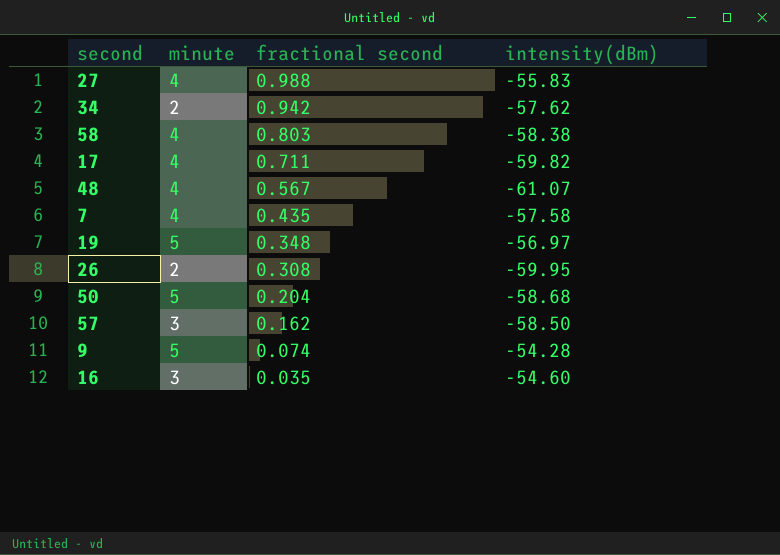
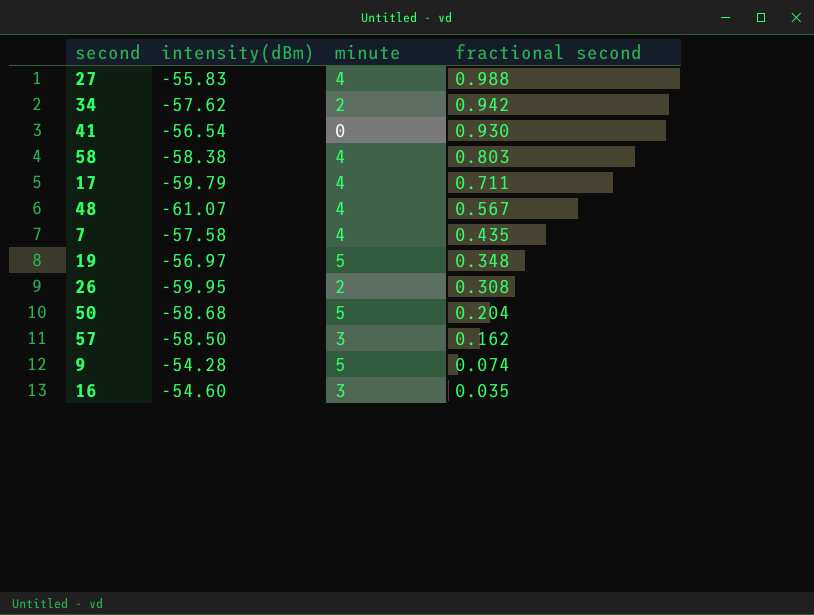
column intensity(dBm) | position: 4 -> 2
row 41: none -> -56.54 | 0 | 0.930
17 | intensity(dBm): -59.82 -> -59.79

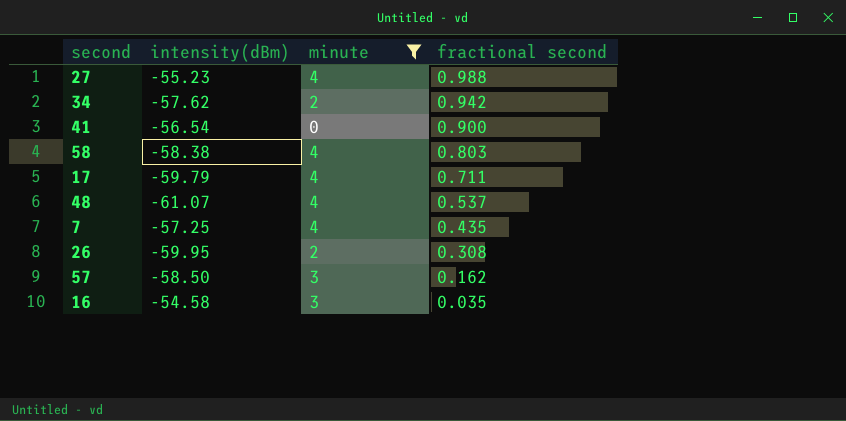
filter: none -> minute != 5
27 | intensity(dBm): -55.83 -> -55.23
41 | fractional second: 0.930 -> 0.900
48 | fractional second: 0.567 -> 0.537
7 | intensity(dBm): -57.58 -> -57.25
16 | intensity(dBm): -54.60 -> -54.58

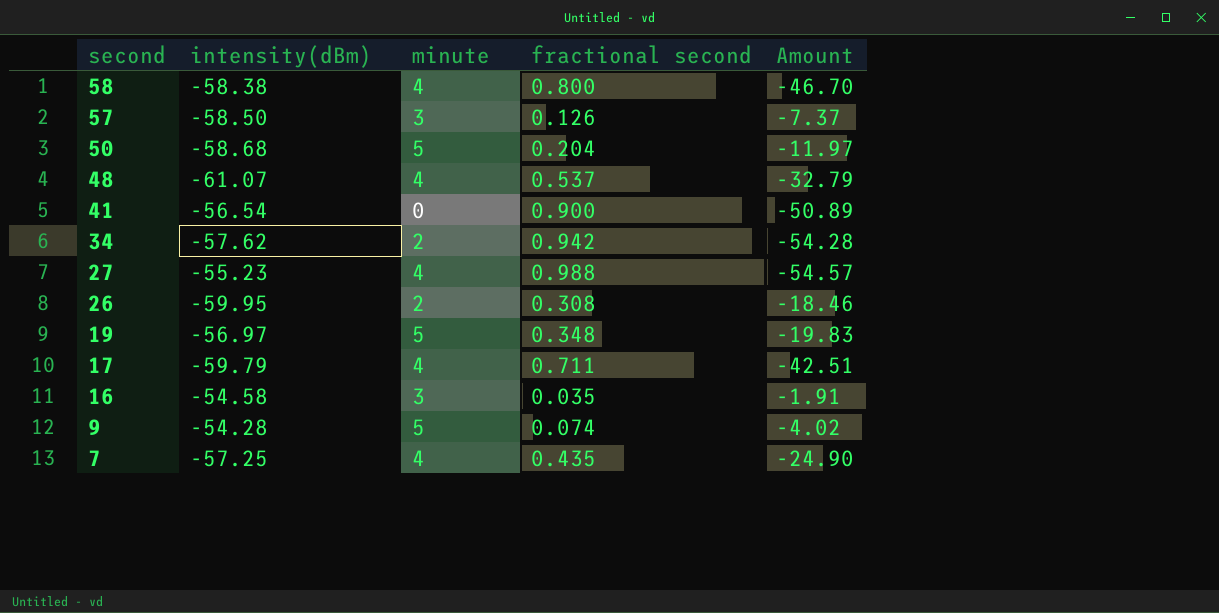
filter: minute != 5 -> none
row order: fractional second descending -> second descending
column Amount | formula: none -> [intensity(dBm)] * [fractional second]
58 | fractional second: 0.803 -> 0.800
57 | fractional second: 0.162 -> 0.126

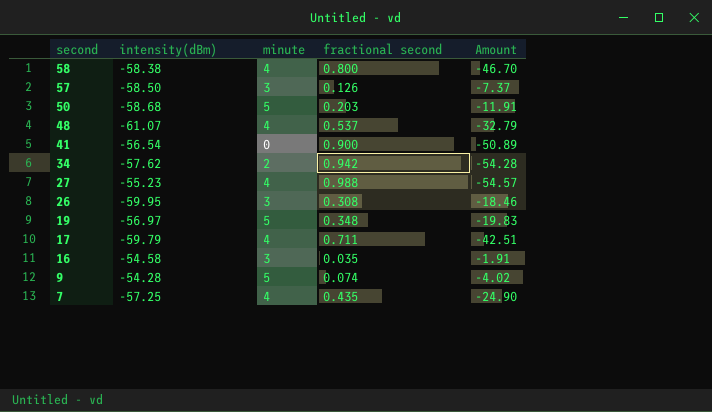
50 | fractional second: 0.204 -> 0.203
50 | Amount: -11.97 -> -11.91
26 | minute: 2 -> 3

